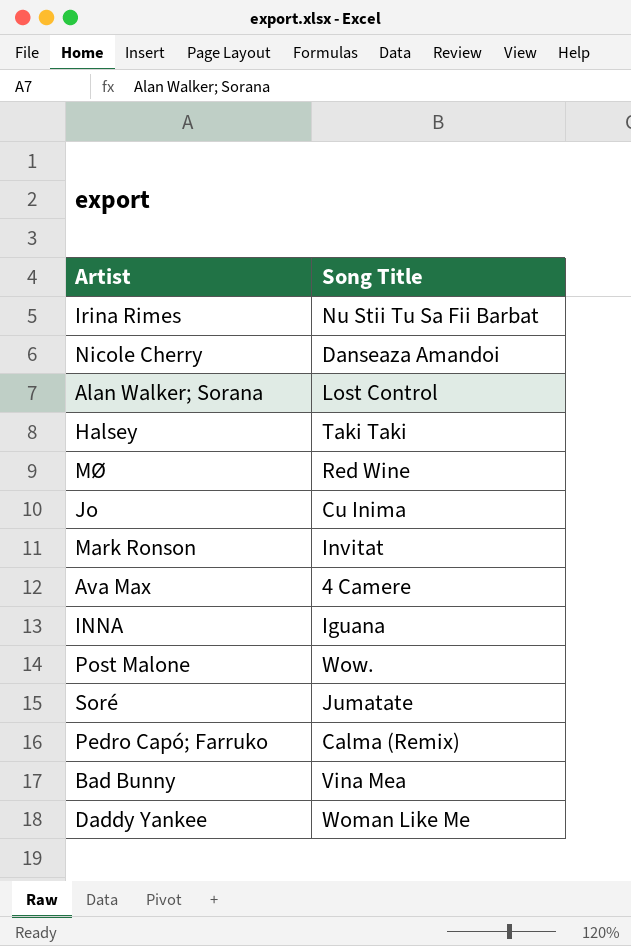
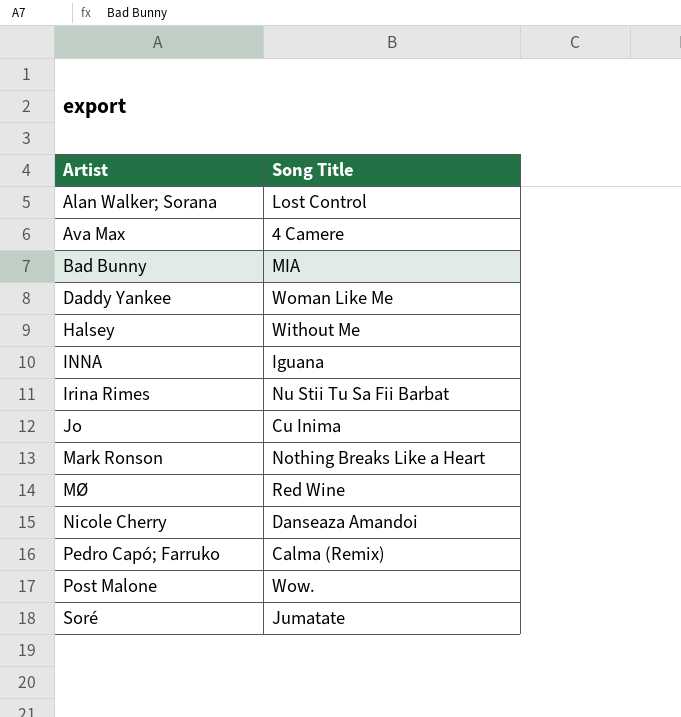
row order: none -> Artist ascending
Bad Bunny | Song Title: Vina Mea -> MIA
Halsey | Song Title: Taki Taki -> Without Me
Mark Ronson | Song Title: Invitat -> Nothing Breaks Like a Heart

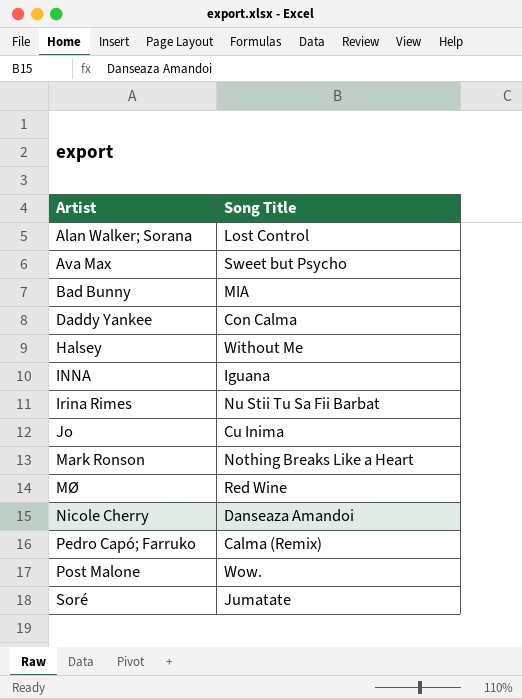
Ava Max | Song Title: 4 Camere -> Sweet but Psycho
Daddy Yankee | Song Title: Woman Like Me -> Con Calma

